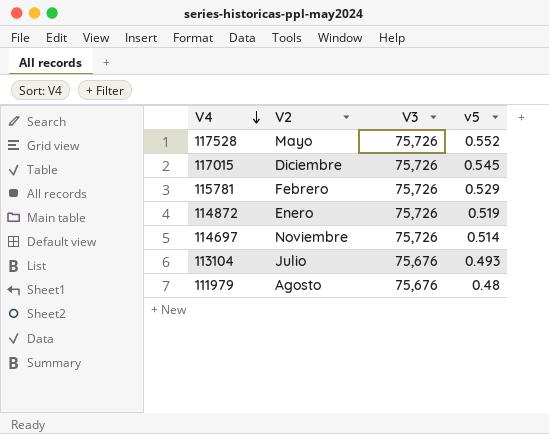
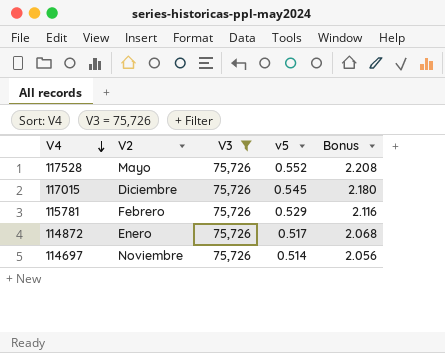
filter: none -> V3 = 75,726
column Bonus | formula: none -> [v5] * 4
114872 | v5: 0.519 -> 0.517

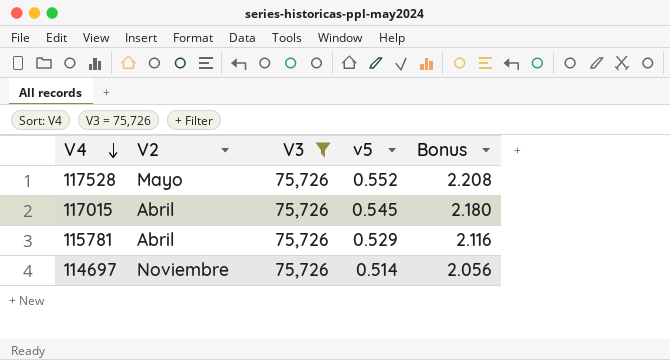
row 114872: Enero | 75,726 | 0.517 | 2.068 -> none
117015 | V2: Diciembre -> Abril
115781 | V2: Febrero -> Abril

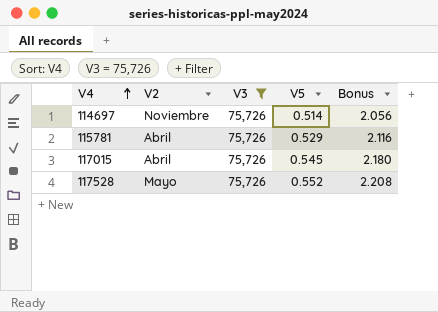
row order: V4 descending -> V4 ascending
column name: v5 -> V5

